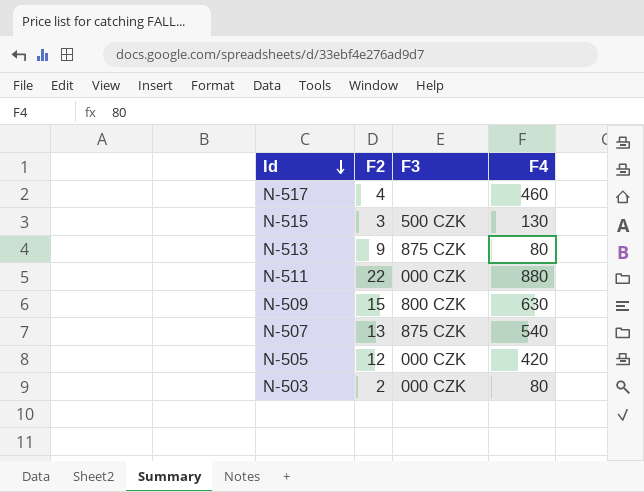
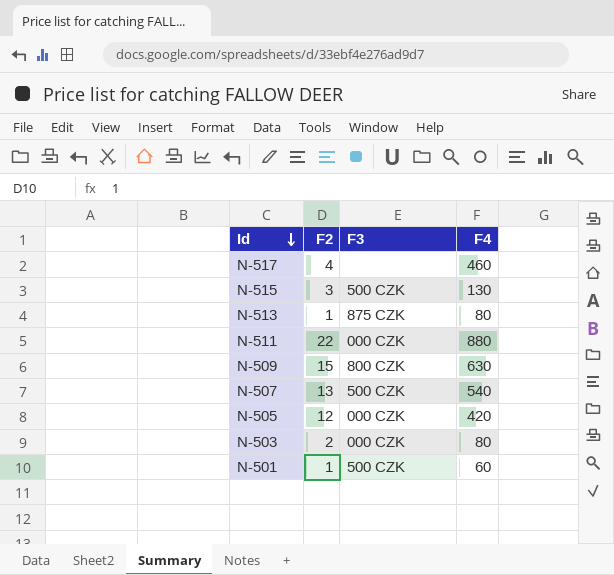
N-513 | F2: 9 -> 1
N-507 | F3: 875 CZK -> 500 CZK
row N-501: none -> 1 | 500 CZK | 60

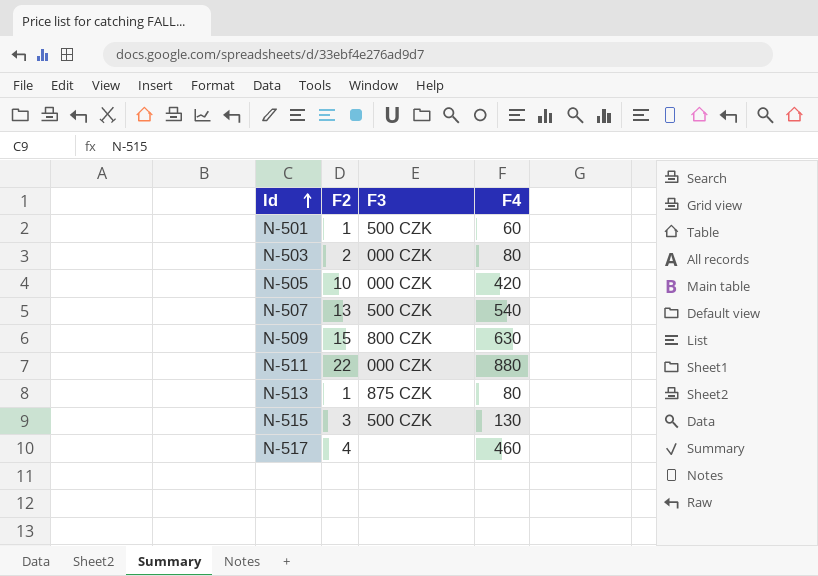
row order: Id descending -> Id ascending
N-505 | F2: 12 -> 10

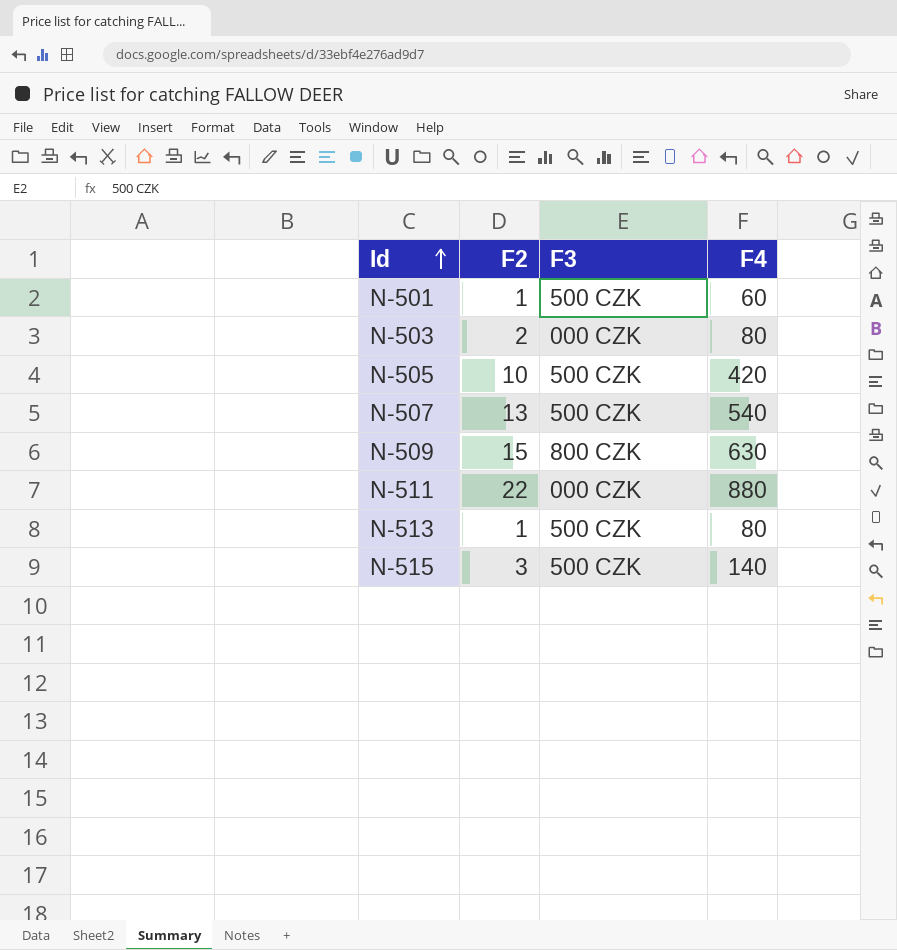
row N-517: 4 | none | 460 -> none
N-505 | F3: 000 CZK -> 500 CZK
N-513 | F3: 875 CZK -> 500 CZK
N-515 | F4: 130 -> 140

